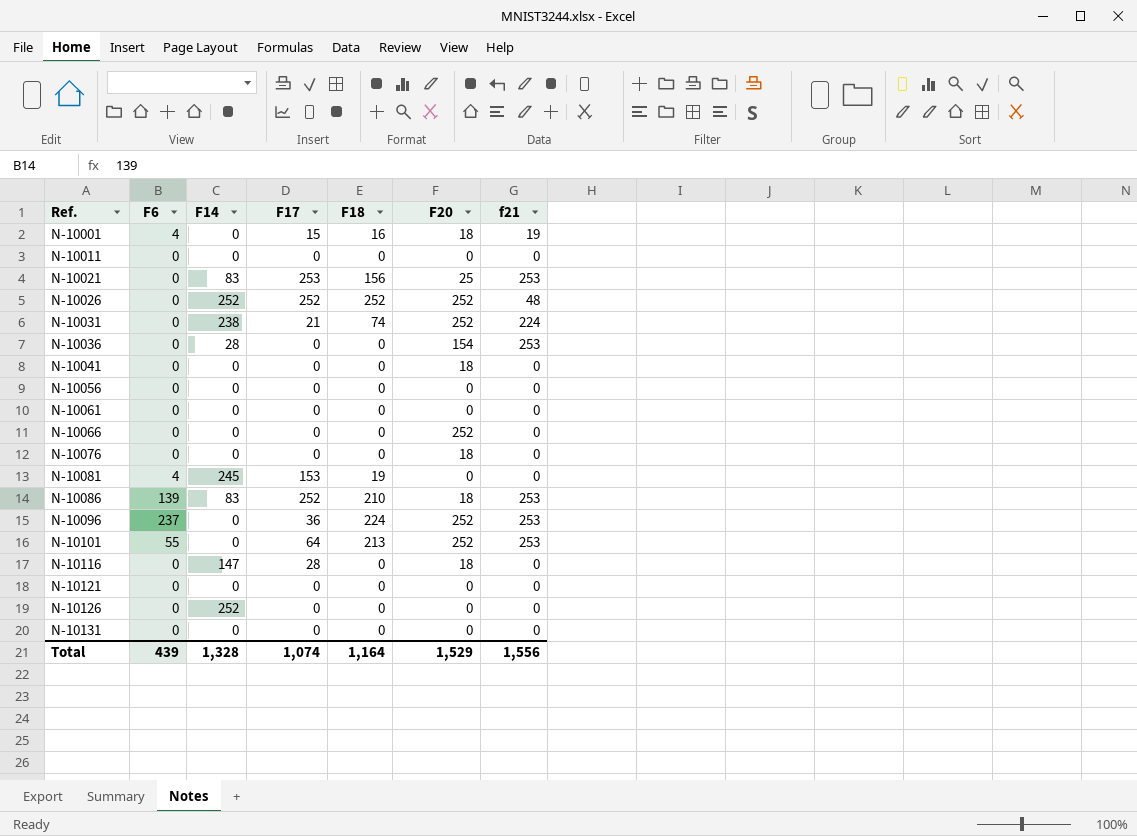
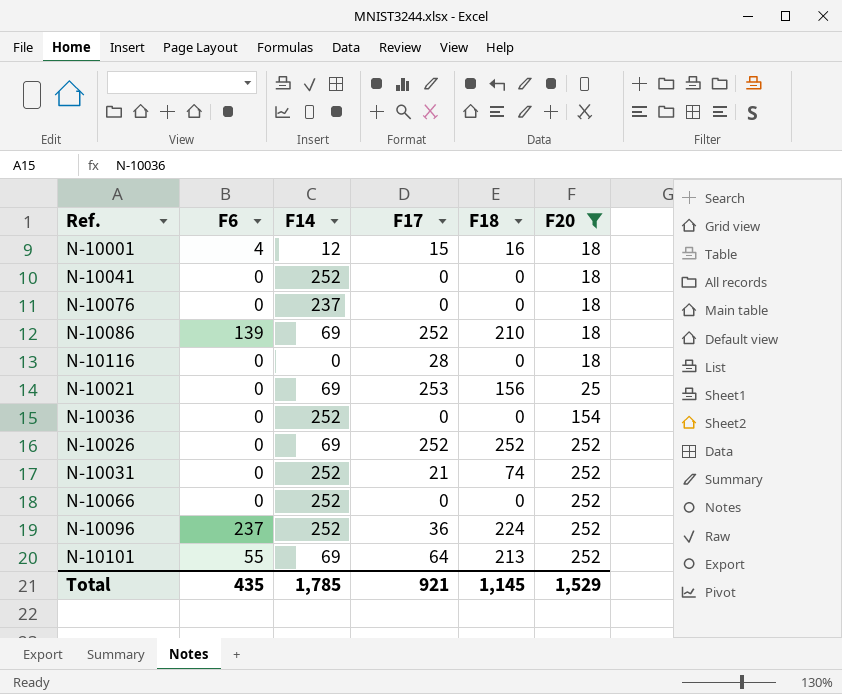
filter: none -> F20 != 0
row order: Ref. ascending -> F20 ascending
column f21 | position: 7 -> none
N-10001 | F14: 0 -> 12
N-10041 | F14: 0 -> 252
N-10076 | F14: 0 -> 237
N-10086 | F14: 83 -> 69
N-10116 | F14: 147 -> 0
N-10021 | F14: 83 -> 69
N-10036 | F14: 28 -> 252
N-10026 | F14: 252 -> 69
N-10031 | F14: 238 -> 252
N-10066 | F14: 0 -> 252
N-10096 | F14: 0 -> 252
N-10101 | F14: 0 -> 69
Total | F6: 439 -> 435
Total | F14: 1,328 -> 1,785
Total | F17: 1,074 -> 921
Total | F18: 1,164 -> 1,145

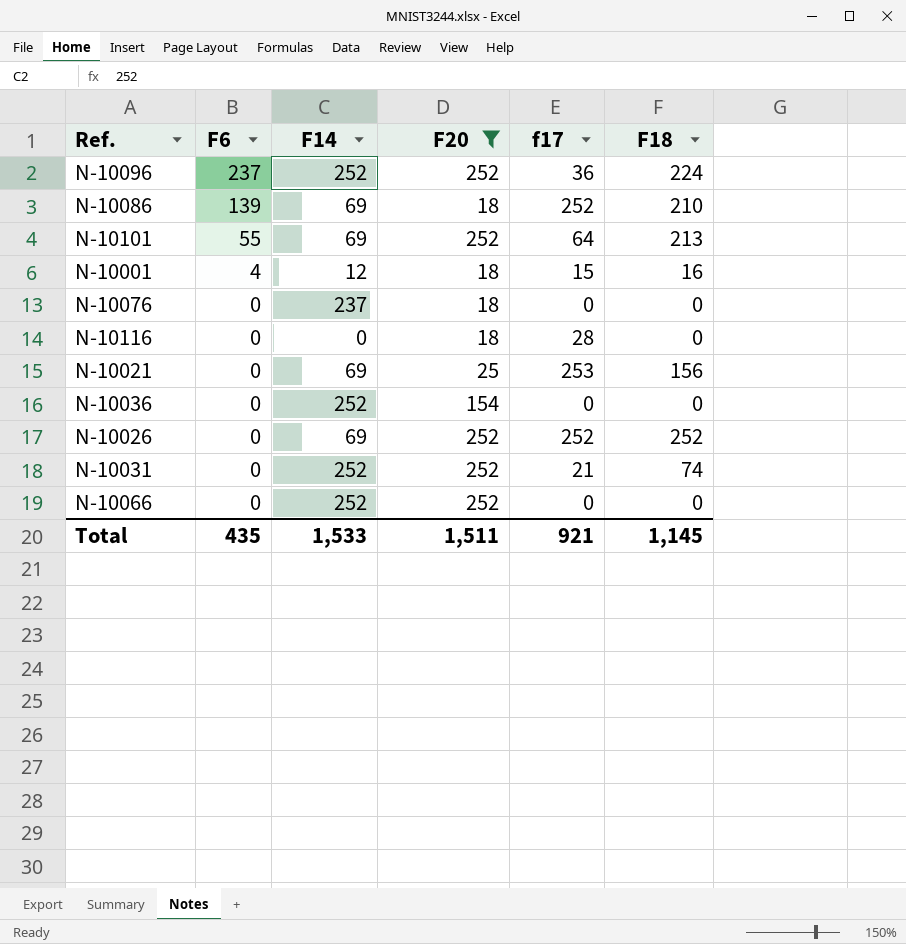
row order: F20 ascending -> F6 descending
column F20 | position: 6 -> 4
column name: F17 -> f17
row N-10041: 0 | 252 | 0 | 0 | 18 -> none
Total | F14: 1,785 -> 1,533
Total | F20: 1,529 -> 1,511

